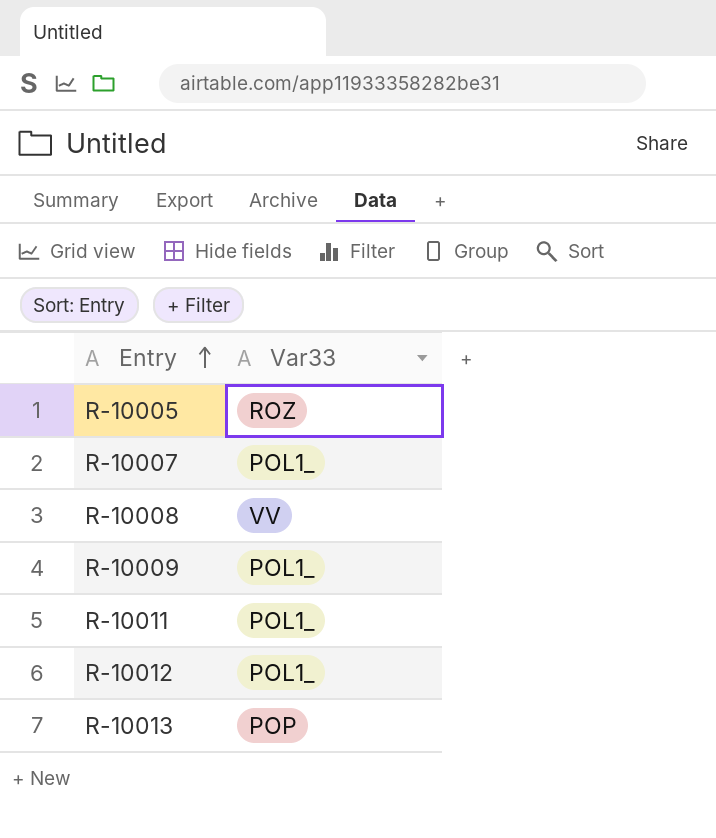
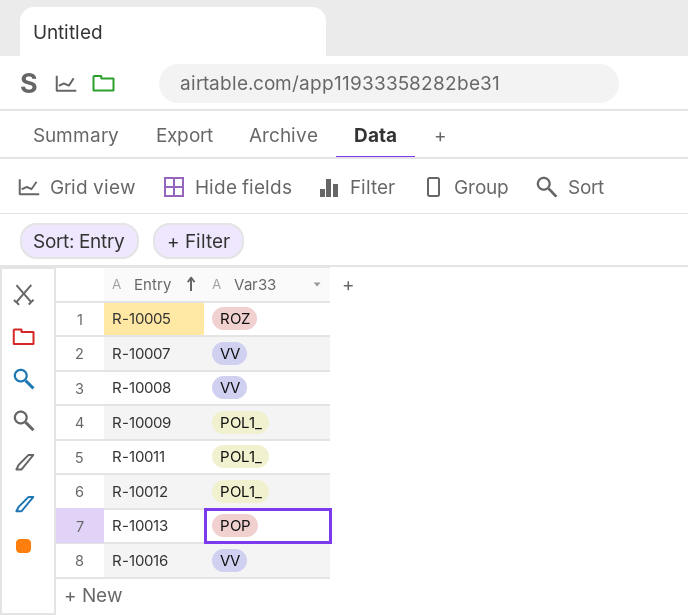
R-10007 | Var33: POL1_ -> VV
row R-10016: none -> VV

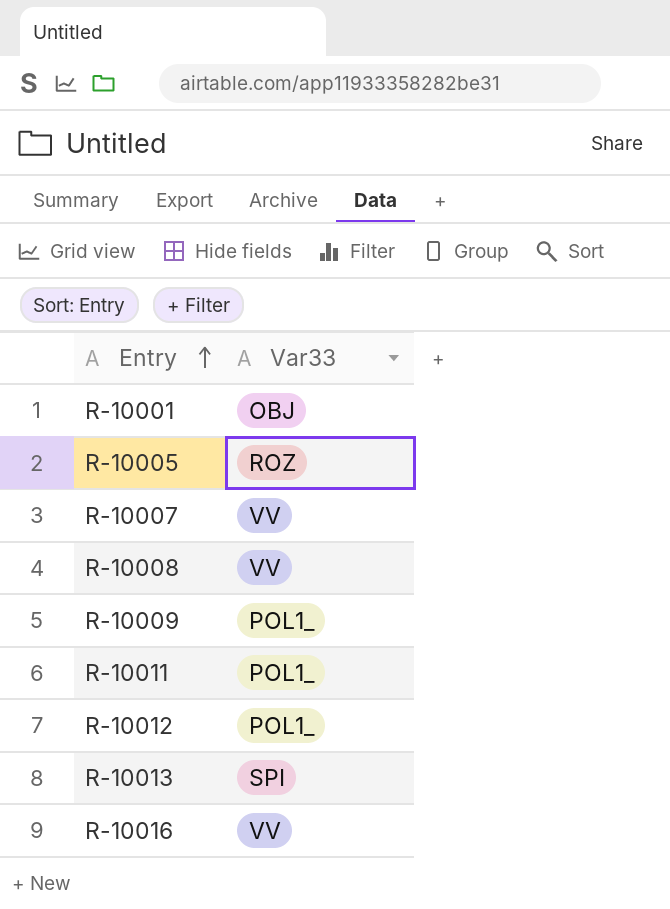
row R-10001: none -> OBJ
R-10013 | Var33: POP -> SPI

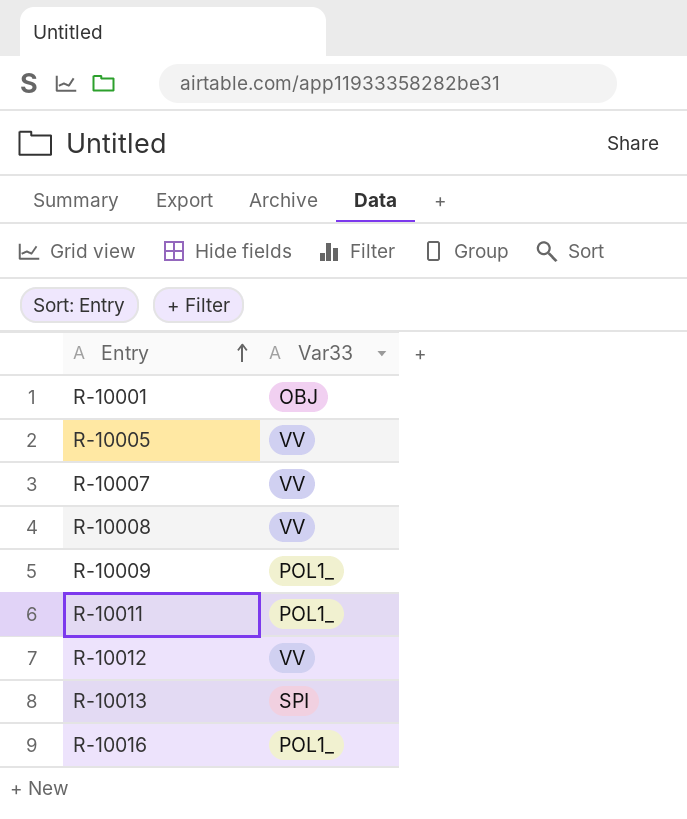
R-10005 | Var33: ROZ -> VV
R-10012 | Var33: POL1_ -> VV
R-10016 | Var33: VV -> POL1_

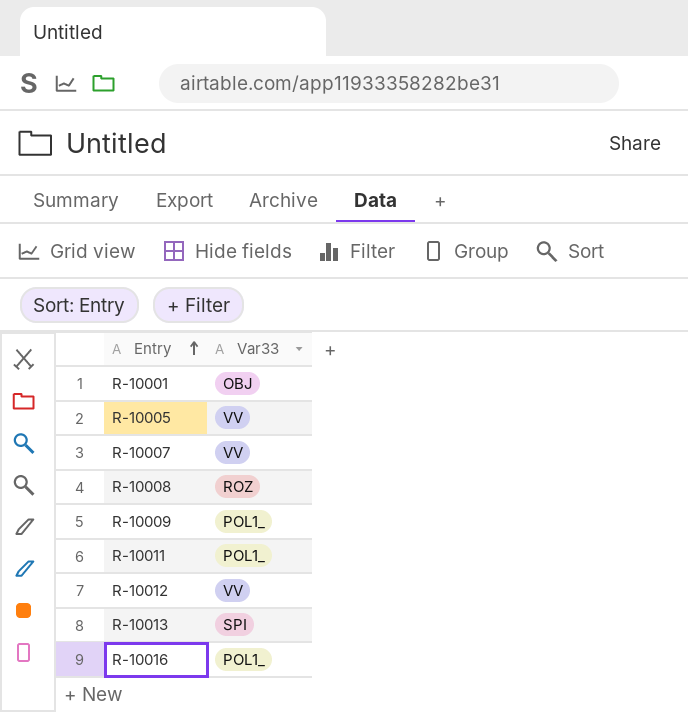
R-10008 | Var33: VV -> ROZ

